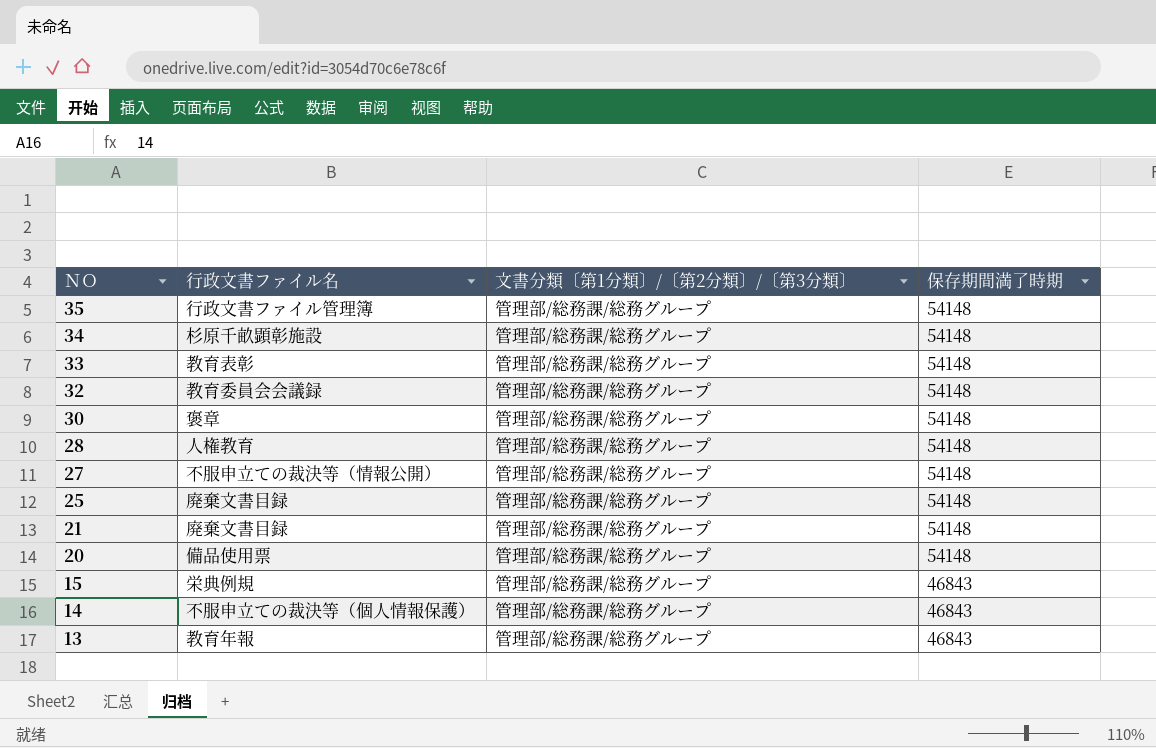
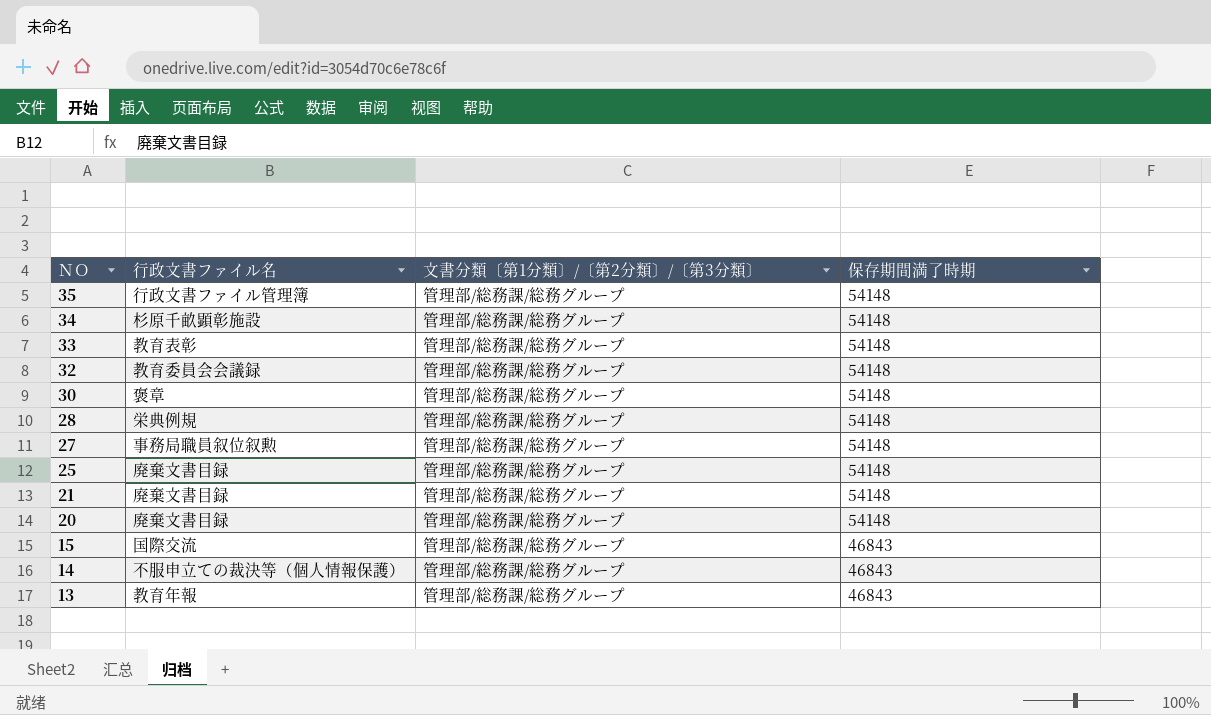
28 | 行政文書ファイル名: 人権教育 -> 栄典例規
27 | 行政文書ファイル名: 不服申立ての裁決等（情報公開） -> 事務局職員叙位叙勲
20 | 行政文書ファイル名: 備品使用票 -> 廃棄文書目録
15 | 行政文書ファイル名: 栄典例規 -> 国際交流

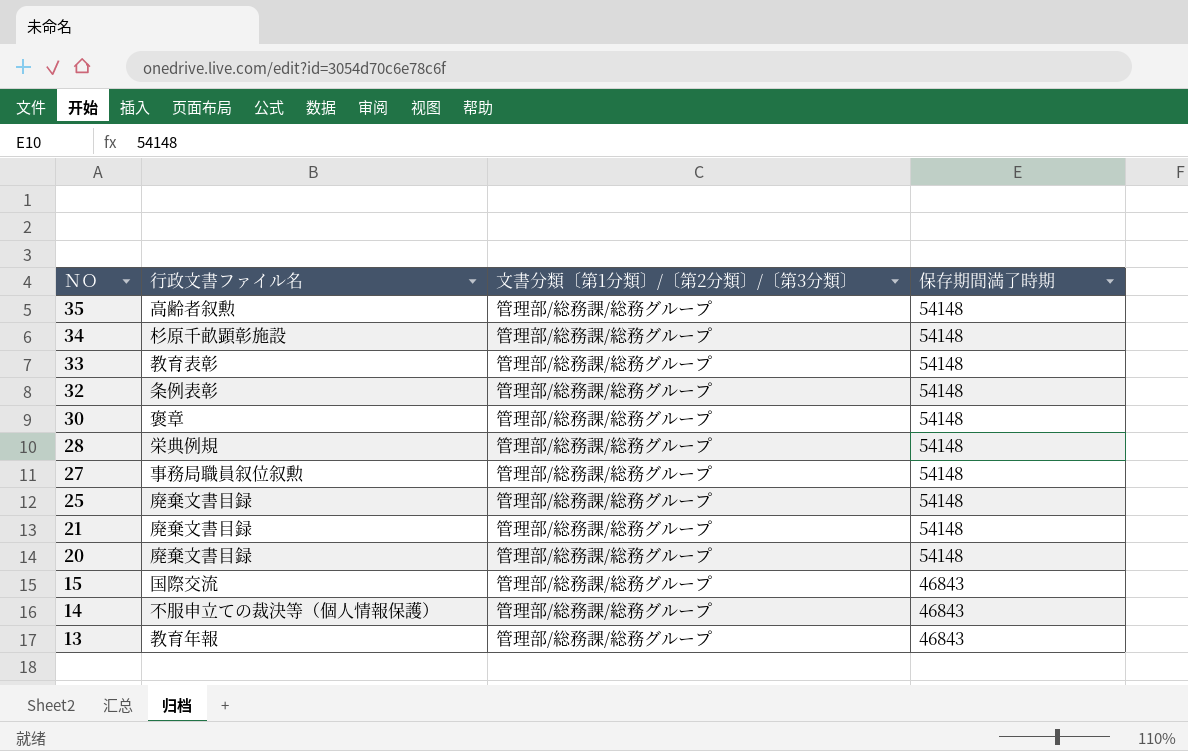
35 | 行政文書ファイル名: 行政文書ファイル管理簿 -> 高齢者叙勲
32 | 行政文書ファイル名: 教育委員会会議録 -> 条例表彰

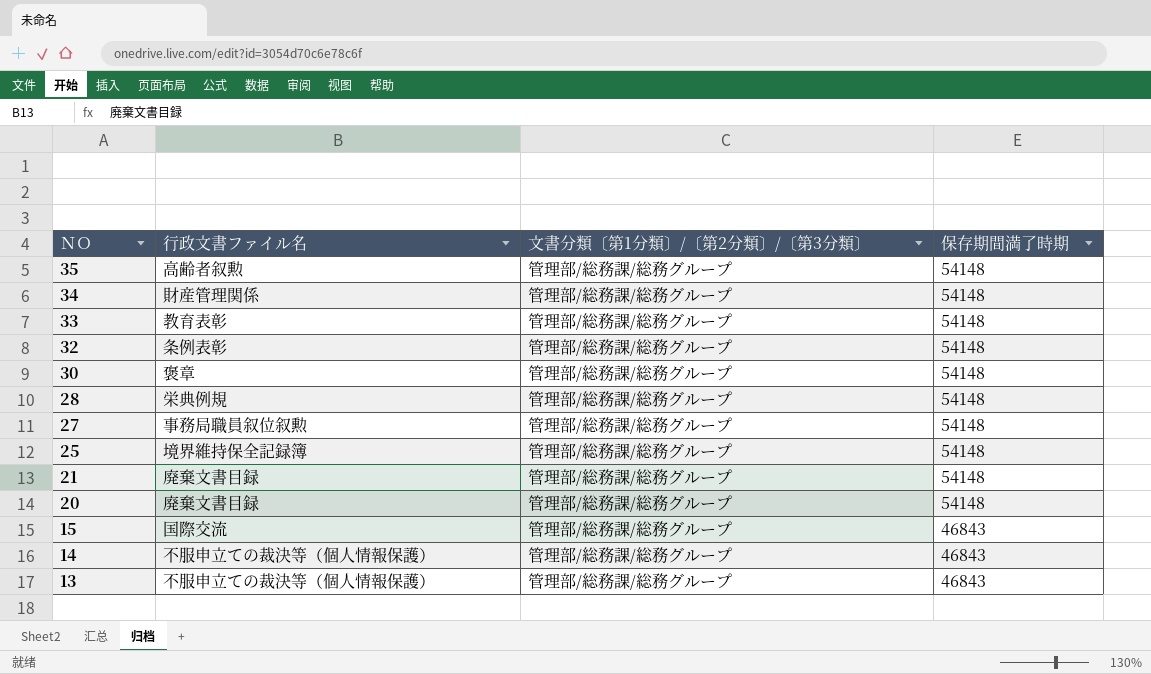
34 | 行政文書ファイル名: 杉原千畝顕彰施設 -> 財産管理関係
25 | 行政文書ファイル名: 廃棄文書目録 -> 境界維持保全記録簿
13 | 行政文書ファイル名: 教育年報 -> 不服申立ての裁決等（個人情報保護）

